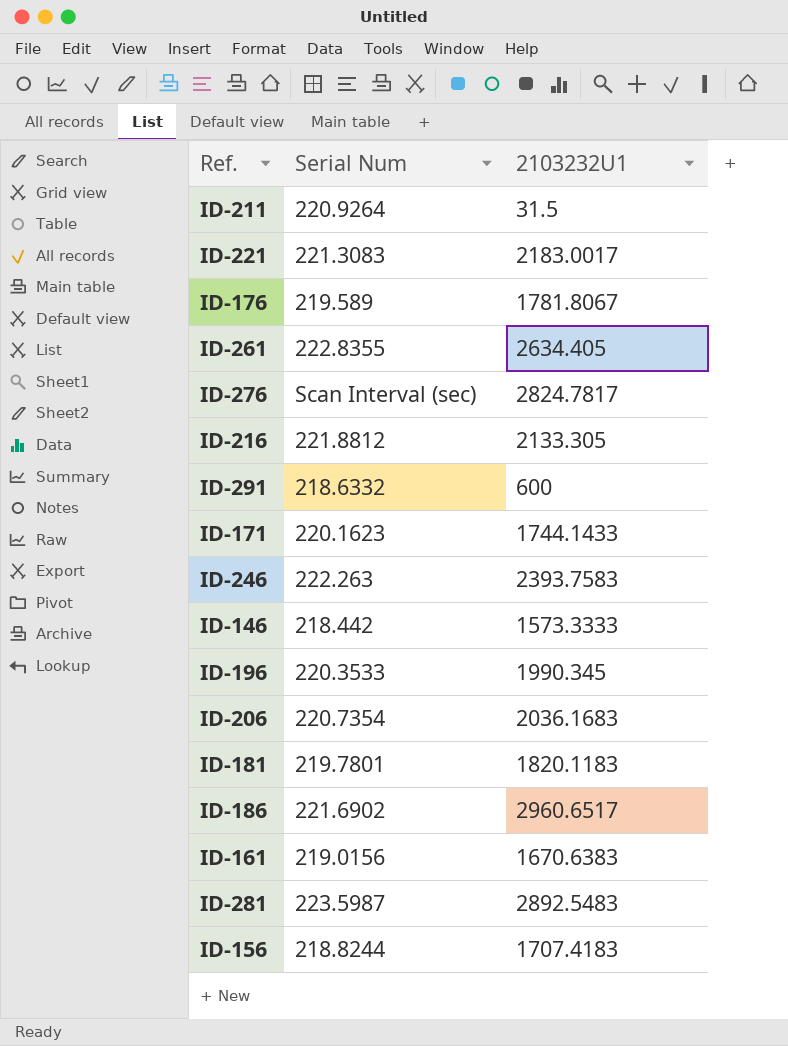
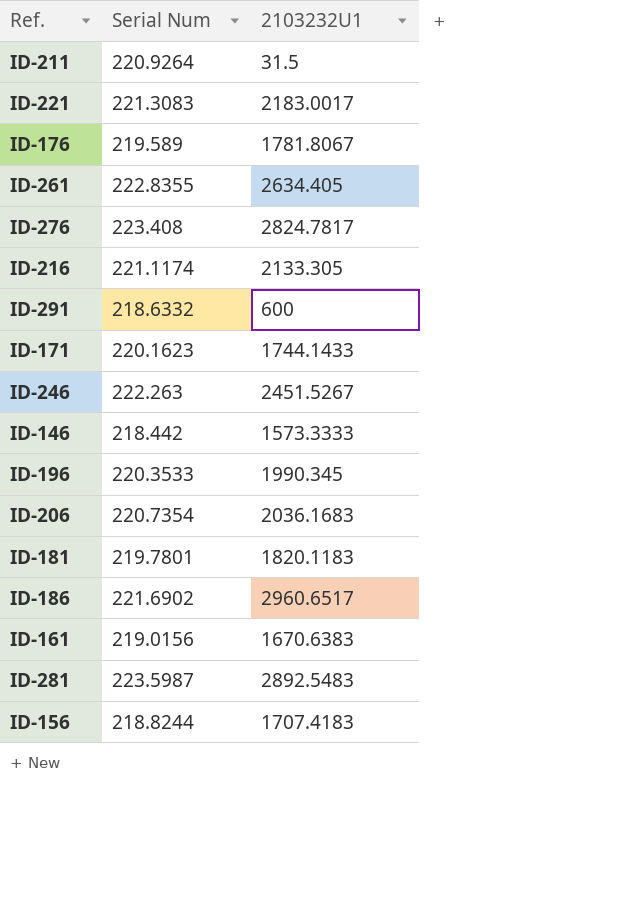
ID-276 | Serial Num: Scan Interval (sec) -> 223.408
ID-216 | Serial Num: 221.8812 -> 221.1174
ID-246 | 2103232U1: 2393.7583 -> 2451.5267

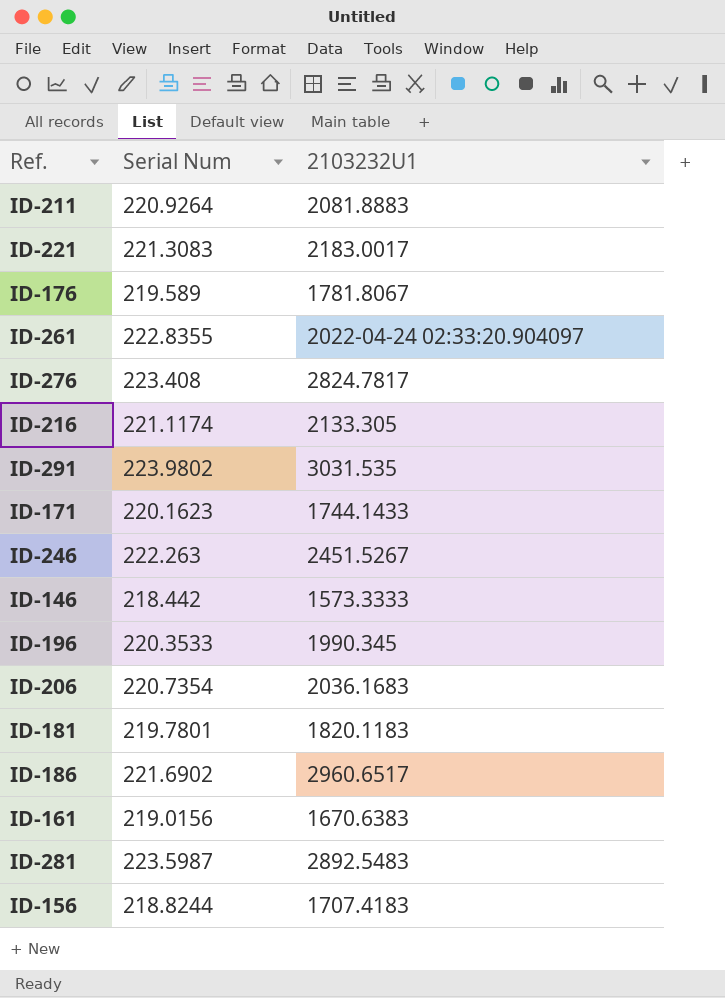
ID-211 | 2103232U1: 31.5 -> 2081.8883
ID-261 | 2103232U1: 2634.405 -> 2022-04-24 02:33:20.904097
ID-291 | Serial Num: 218.6332 -> 223.9802
ID-291 | 2103232U1: 600 -> 3031.535

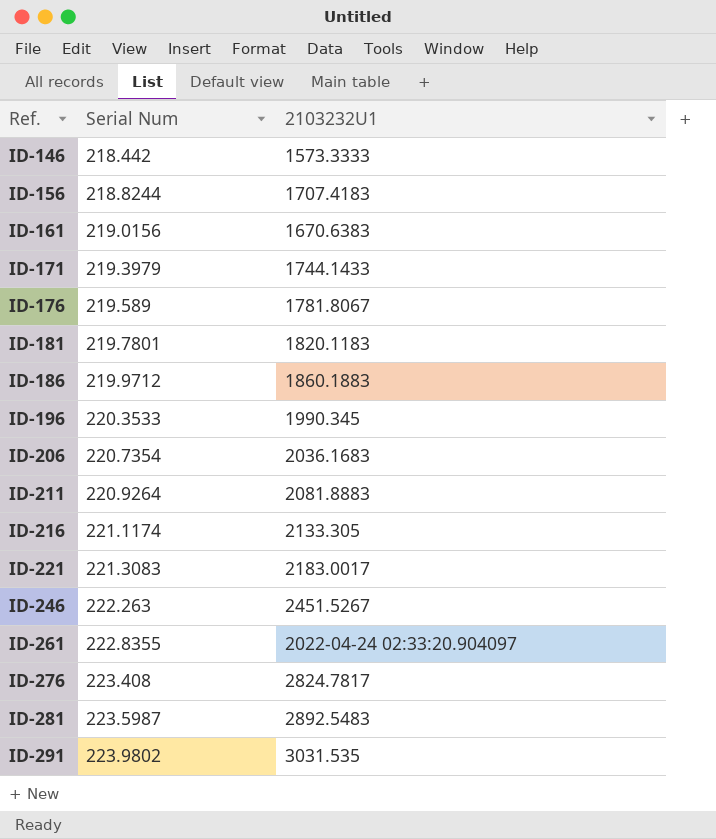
row order: none -> Ref. ascending
ID-171 | Serial Num: 220.1623 -> 219.3979
ID-186 | Serial Num: 221.6902 -> 219.9712
ID-186 | 2103232U1: 2960.6517 -> 1860.1883

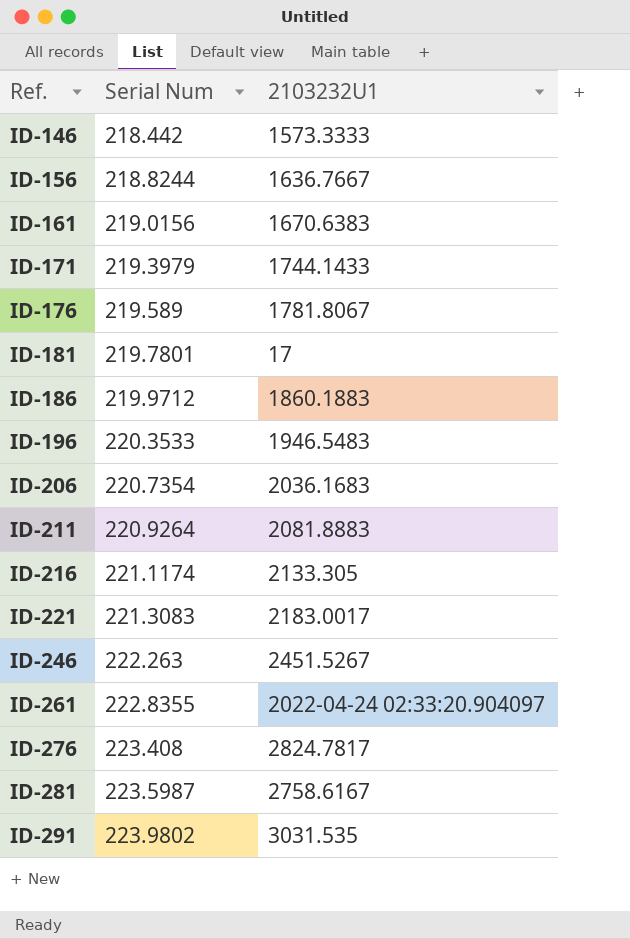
ID-156 | 2103232U1: 1707.4183 -> 1636.7667
ID-181 | 2103232U1: 1820.1183 -> 17
ID-196 | 2103232U1: 1990.345 -> 1946.5483
ID-281 | 2103232U1: 2892.5483 -> 2758.6167

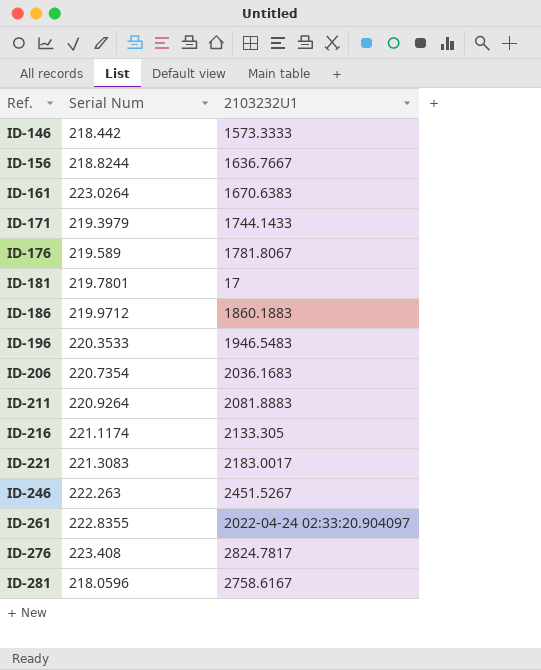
row ID-291: 223.9802 | 3031.535 -> none
ID-161 | Serial Num: 219.0156 -> 223.0264
ID-281 | Serial Num: 223.5987 -> 218.0596

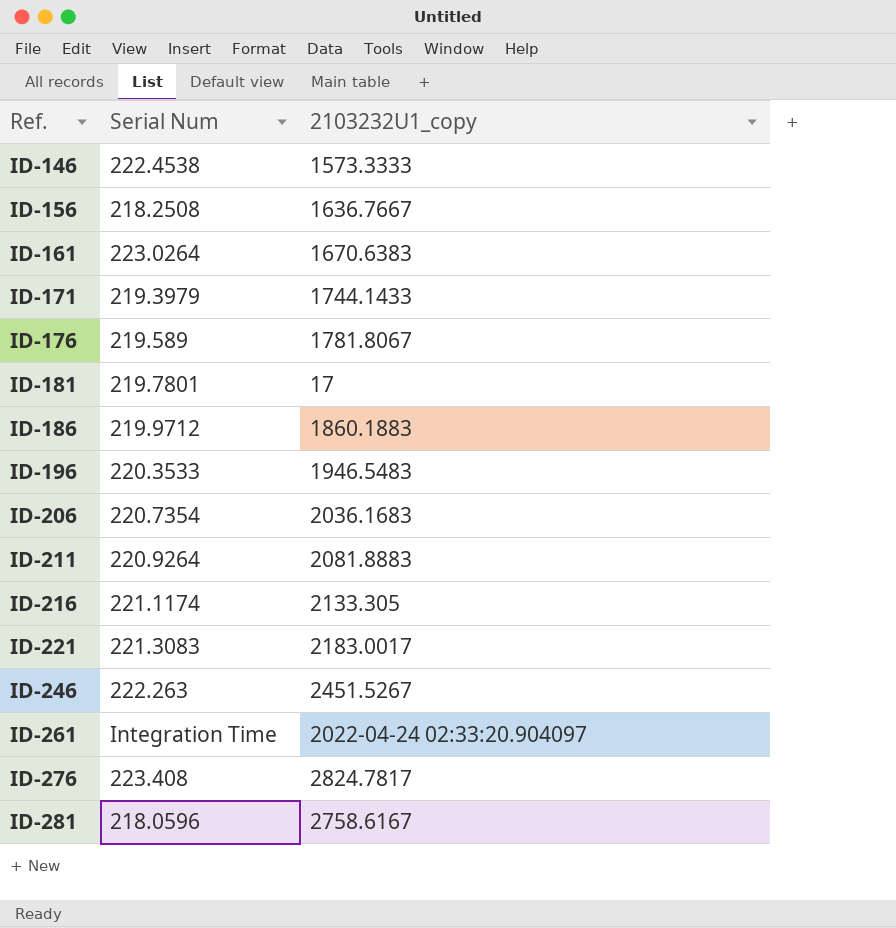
column name: 2103232U1 -> 2103232U1_copy
ID-146 | Serial Num: 218.442 -> 222.4538
ID-156 | Serial Num: 218.8244 -> 218.2508
ID-261 | Serial Num: 222.8355 -> Integration Time

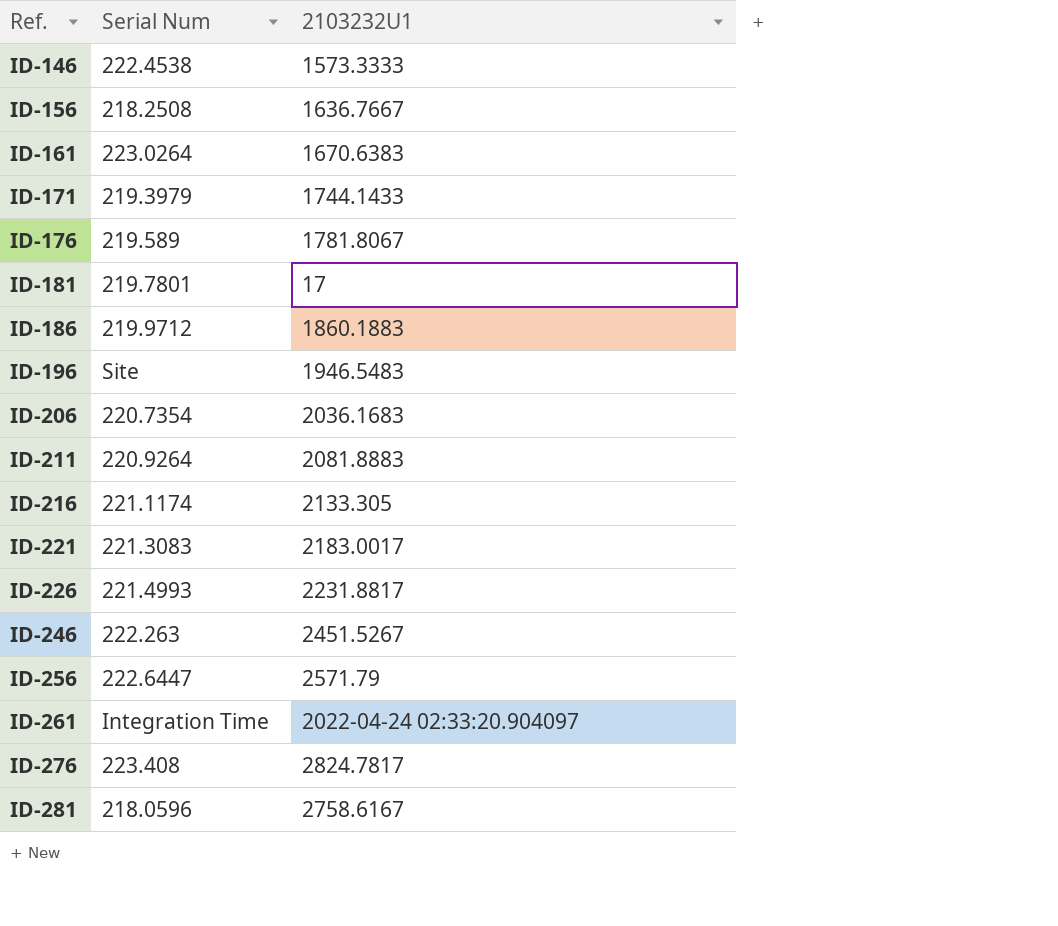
column name: 2103232U1_copy -> 2103232U1
ID-196 | Serial Num: 220.3533 -> Site
row ID-226: none -> 221.4993 | 2231.8817
row ID-256: none -> 222.6447 | 2571.79

